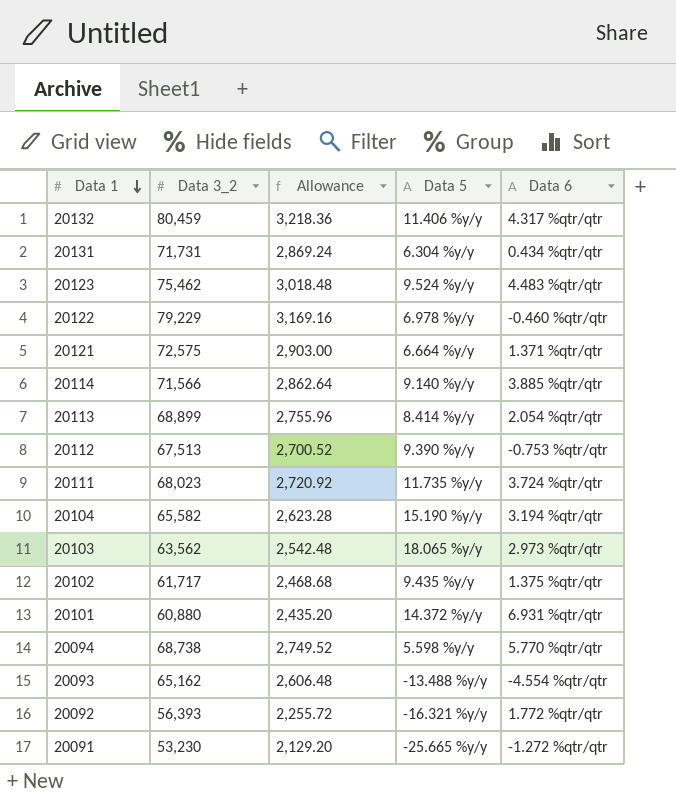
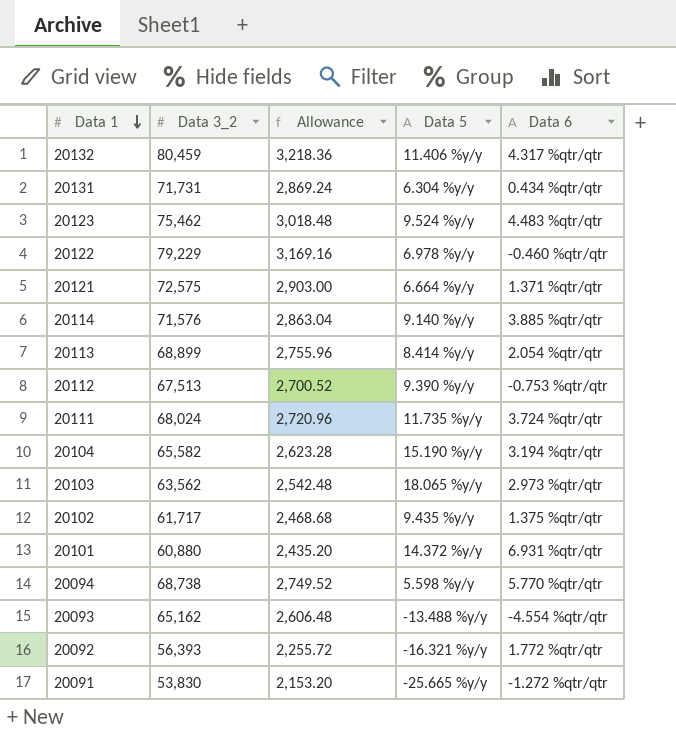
20114 | Data 3_2: 71,566 -> 71,576
20114 | Allowance: 2,862.64 -> 2,863.04
20111 | Data 3_2: 68,023 -> 68,024
20111 | Allowance: 2,720.92 -> 2,720.96
20091 | Data 3_2: 53,230 -> 53,830
20091 | Allowance: 2,129.20 -> 2,153.20

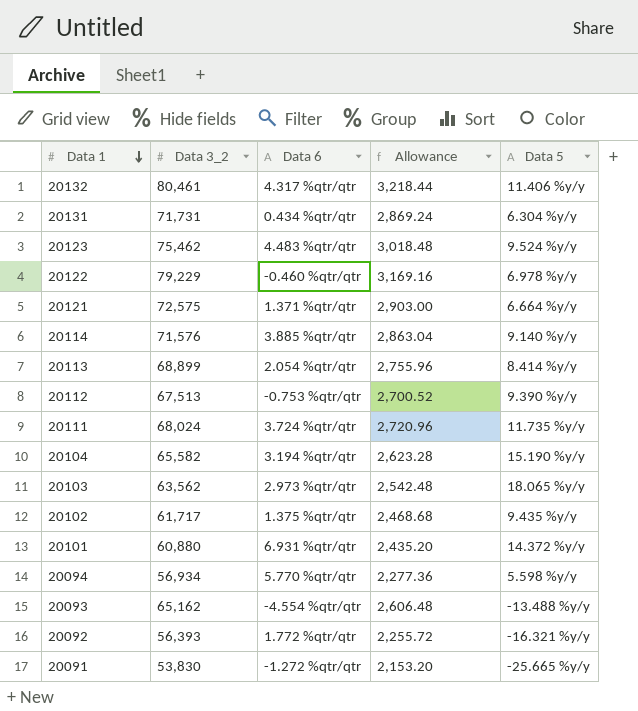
column Data 6 | position: 5 -> 3
20132 | Data 3_2: 80,459 -> 80,461
20132 | Allowance: 3,218.36 -> 3,218.44
20094 | Data 3_2: 68,738 -> 56,934
20094 | Allowance: 2,749.52 -> 2,277.36

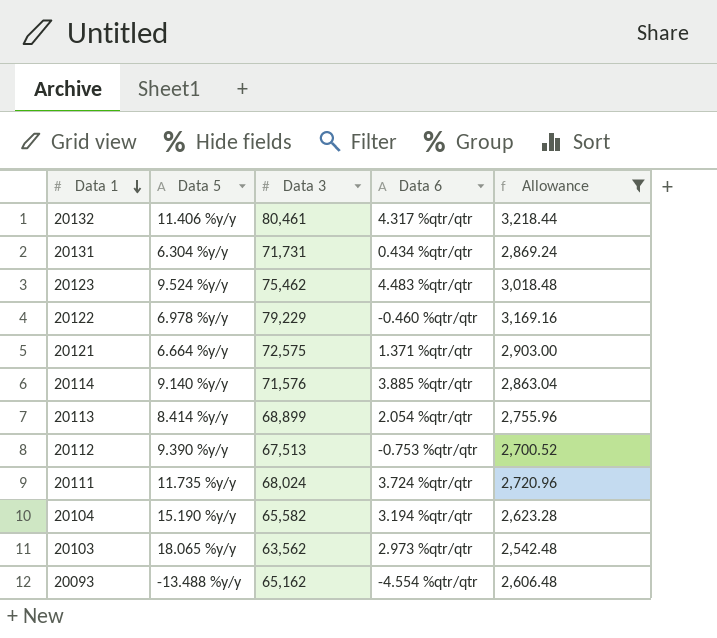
filter: none -> Allowance >= 2,542.48
column Data 5 | position: 5 -> 2
column name: Data 3_2 -> Data 3

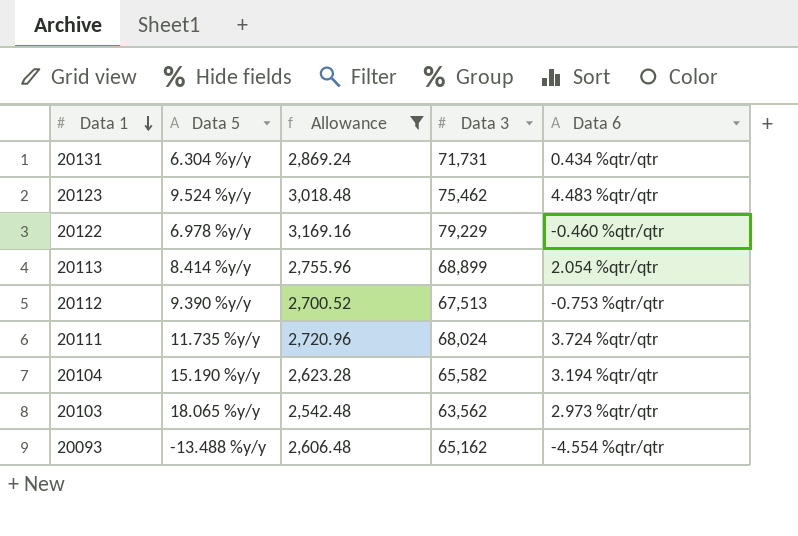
column Allowance | position: 5 -> 3
row 20132: 11.406 %y/y | 80,461 | 4.317 %qtr/qtr | 3,218.44 -> none
row 20121: 6.664 %y/y | 72,575 | 1.371 %qtr/qtr | 2,903.00 -> none
row 20114: 9.140 %y/y | 71,576 | 3.885 %qtr/qtr | 2,863.04 -> none

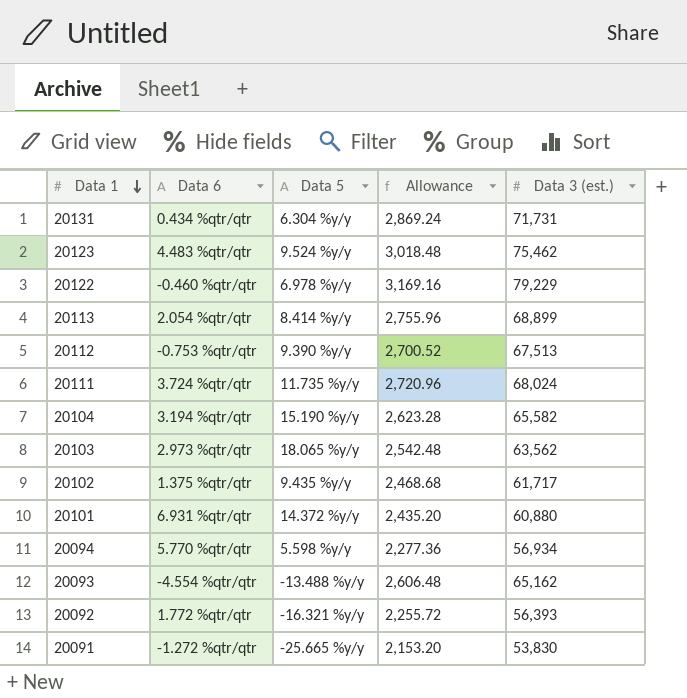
filter: Allowance >= 2,542.48 -> none
column Data 6 | position: 5 -> 2
column name: Data 3 -> Data 3 (est.)

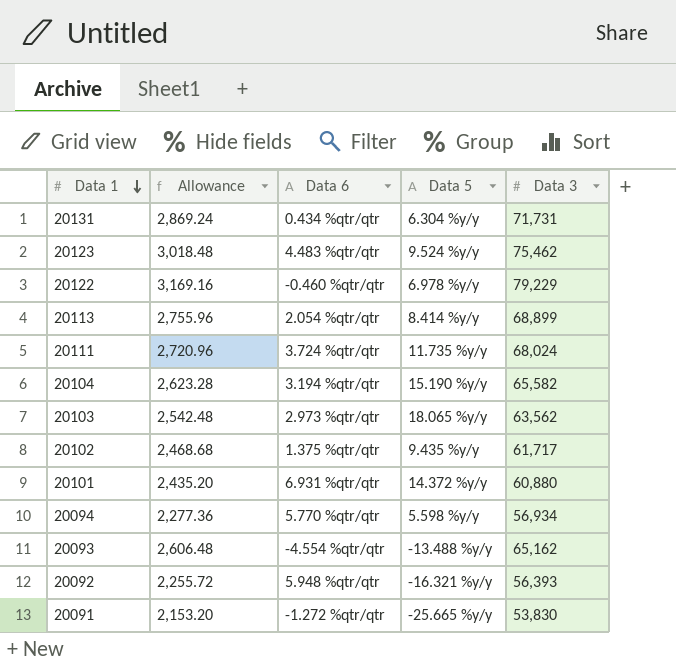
column Allowance | position: 4 -> 2
column name: Data 3 (est.) -> Data 3
row 20112: -0.753 %qtr/qtr | 9.390 %y/y | 2,700.52 | 67,513 -> none
20092 | Data 6: 1.772 %qtr/qtr -> 5.948 %qtr/qtr

